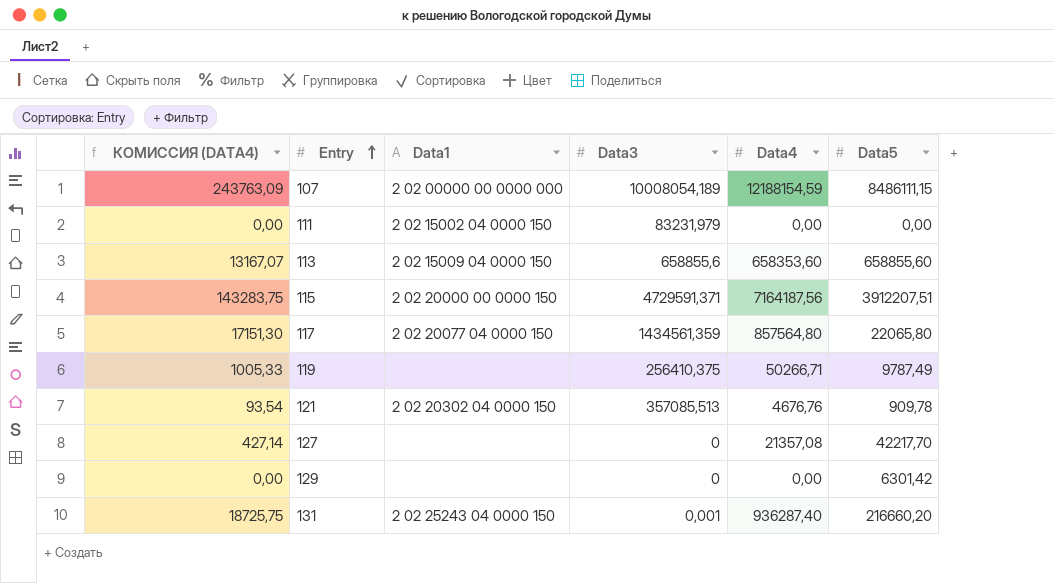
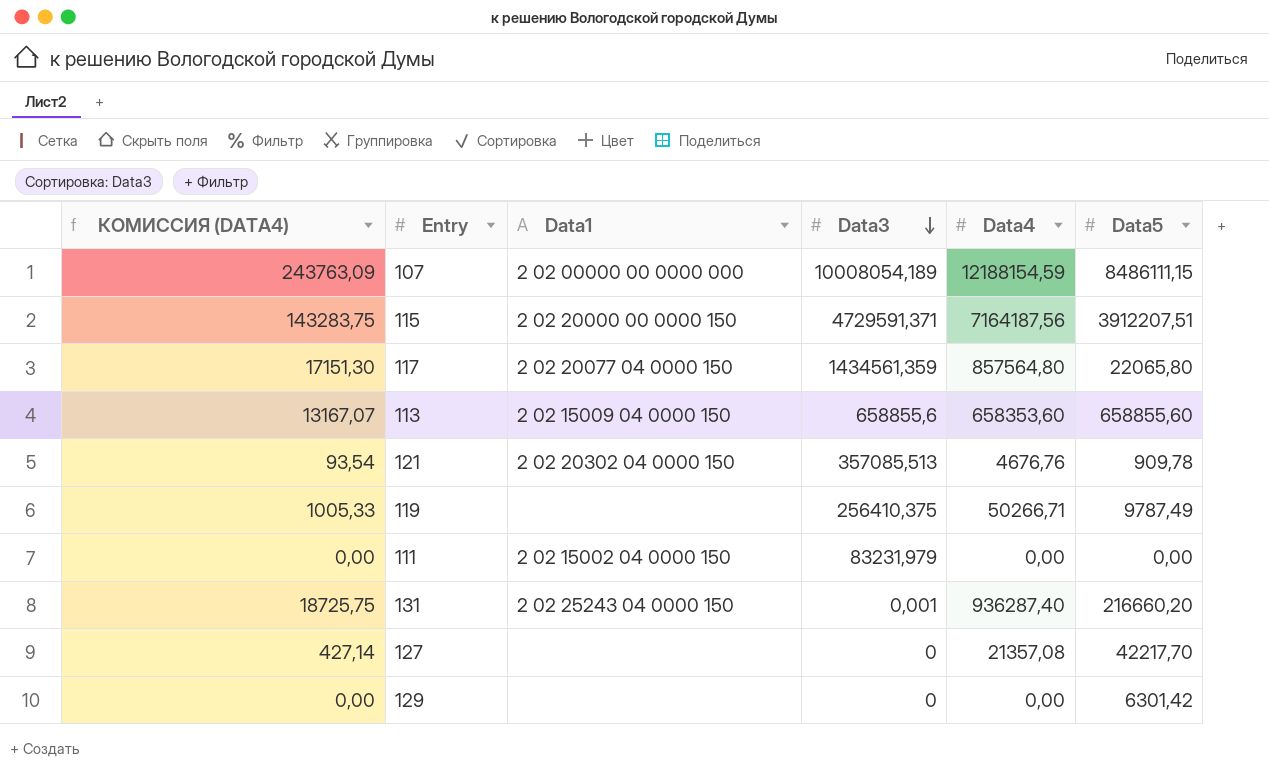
row order: Entry ascending -> Data3 descending

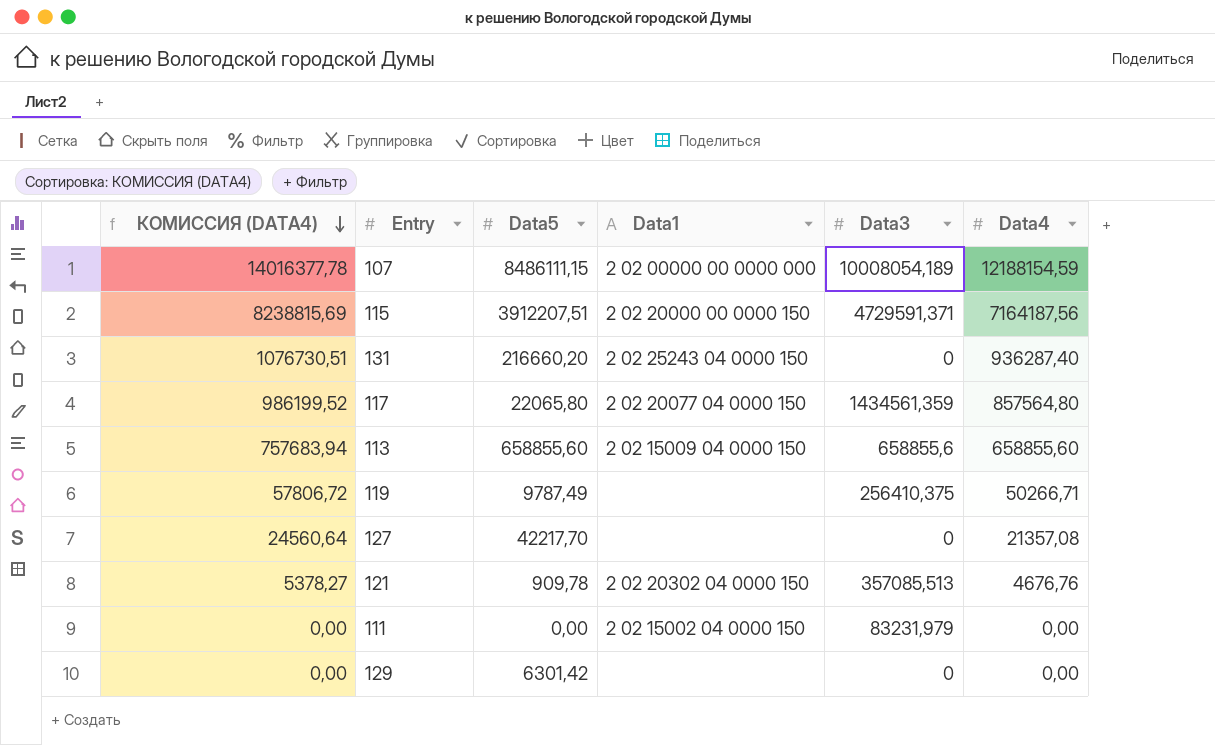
row order: Data3 descending -> КОМИССИЯ (DATA4) descending
column КОМИССИЯ (DATA4) | formula: [Data4] * 0,02 -> [Data4] * 1,15
column Data5 | position: 6 -> 3
131 | Data3: 0,001 -> 0
113 | Data4: 658353,60 -> 658855,60

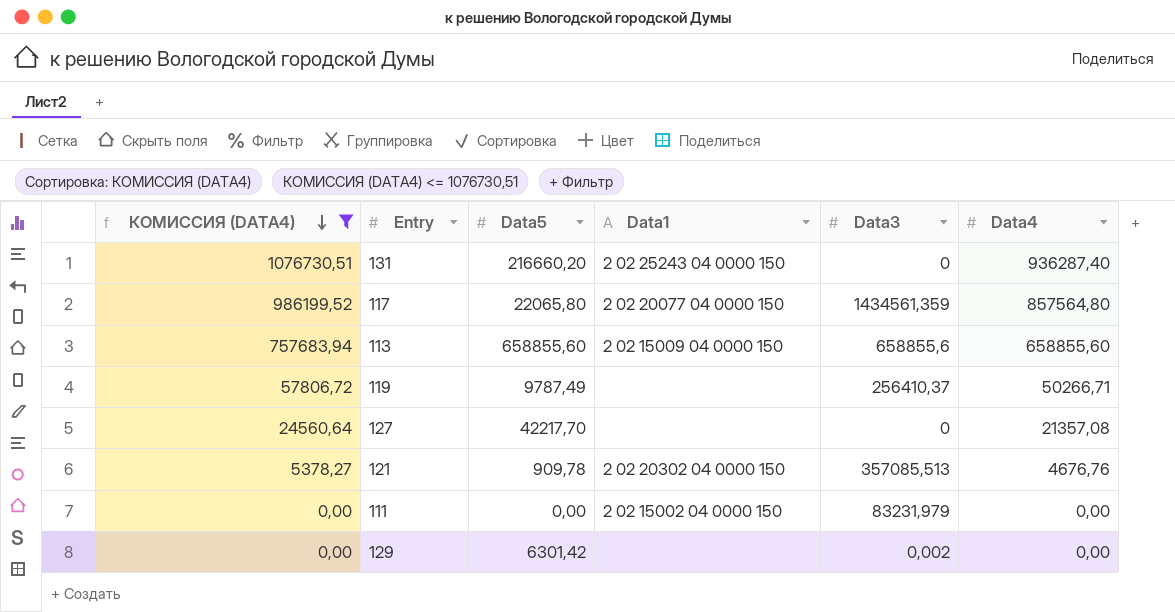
filter: none -> КОМИССИЯ (DATA4) <= 1076730,51
119 | Data3: 256410,375 -> 256410,37
129 | Data3: 0 -> 0,002

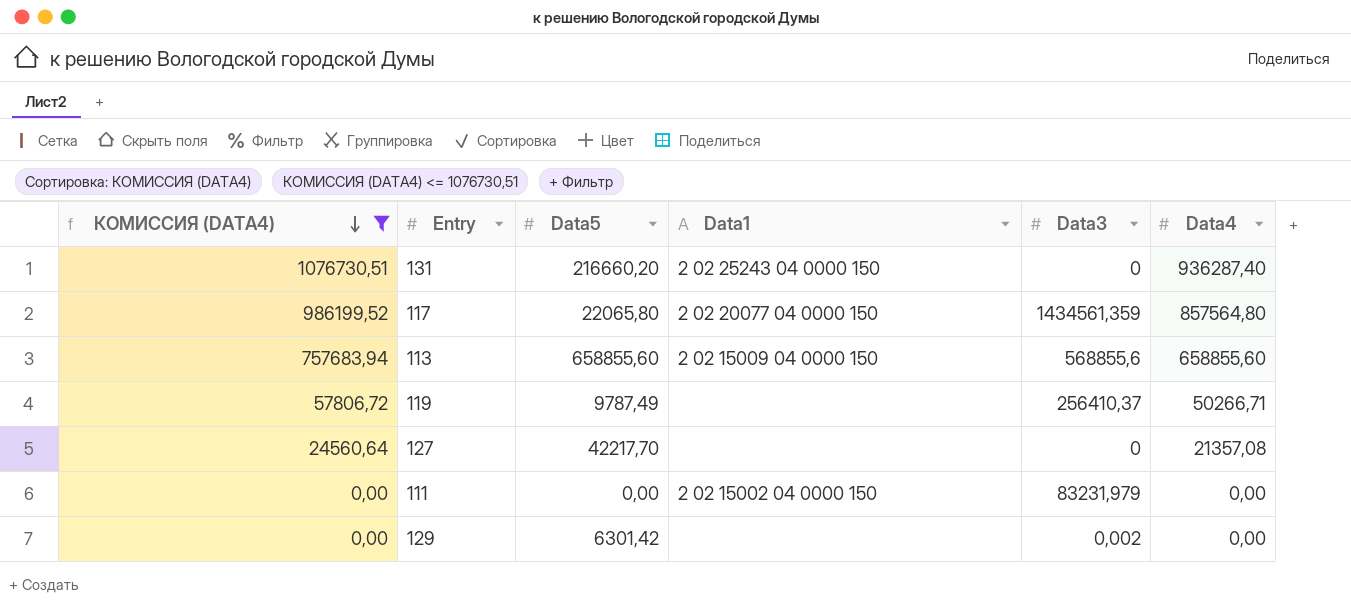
row 121: 5378,27 | 909,78 | 2 02 20302 04 0000 150 | 357085,513 | 4676,76 -> none
113 | Data3: 658855,6 -> 568855,6

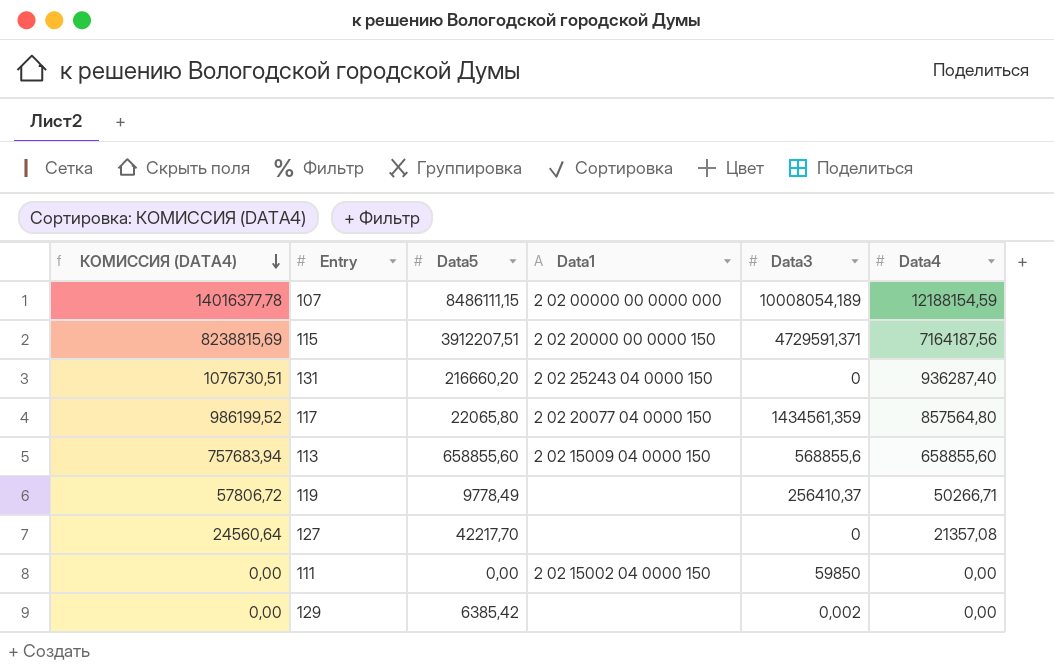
filter: КОМИССИЯ (DATA4) <= 1076730,51 -> none
119 | Data5: 9787,49 -> 9778,49
111 | Data3: 83231,979 -> 59850
129 | Data5: 6301,42 -> 6385,42

